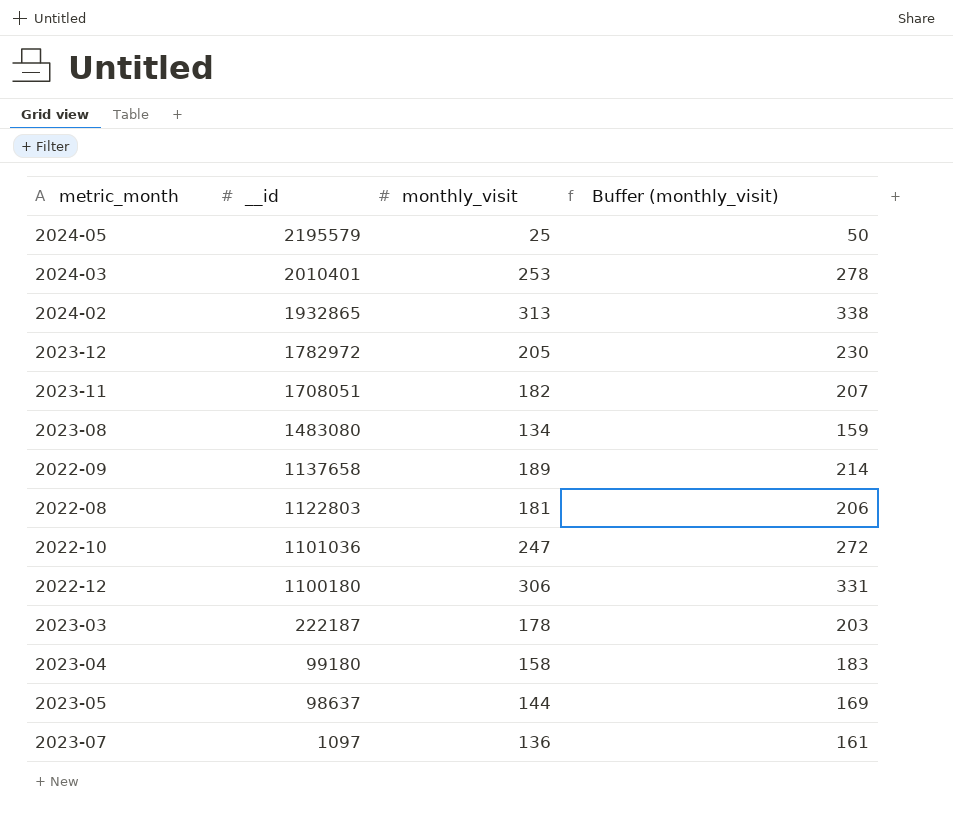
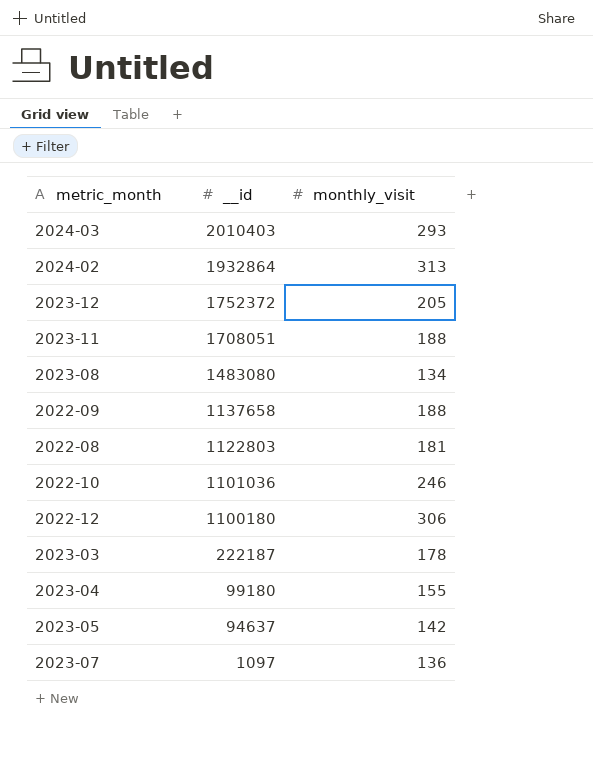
column Buffer (monthly_visit) | formula: [monthly_visit] + 25 -> none
row 2024-05: 2195579 | 25 | 50 -> none
2024-03 | __id: 2010401 -> 2010403
2024-03 | monthly_visit: 253 -> 293
2024-02 | __id: 1932865 -> 1932864
2023-12 | __id: 1782972 -> 1752372
2023-11 | monthly_visit: 182 -> 188
2022-09 | monthly_visit: 189 -> 188
2022-10 | monthly_visit: 247 -> 246
2023-04 | monthly_visit: 158 -> 155
2023-05 | __id: 98637 -> 94637
2023-05 | monthly_visit: 144 -> 142

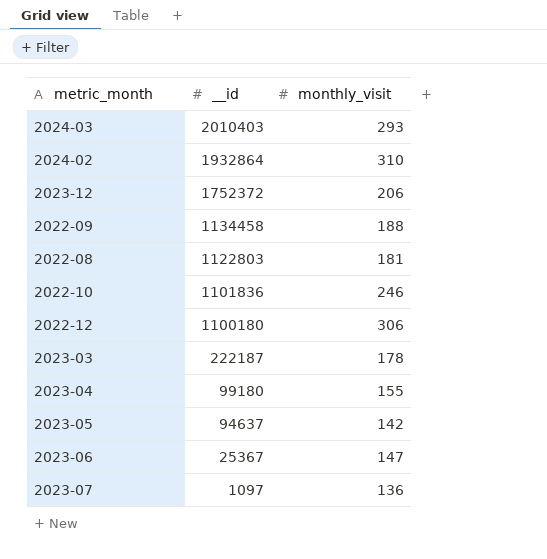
row 2023-11: 1708051 | 188 -> none
row 2023-08: 1483080 | 134 -> none
2024-02 | monthly_visit: 313 -> 310
2023-12 | monthly_visit: 205 -> 206
2022-09 | __id: 1137658 -> 1134458
2022-10 | __id: 1101036 -> 1101836
row 2023-06: none -> 25367 | 147

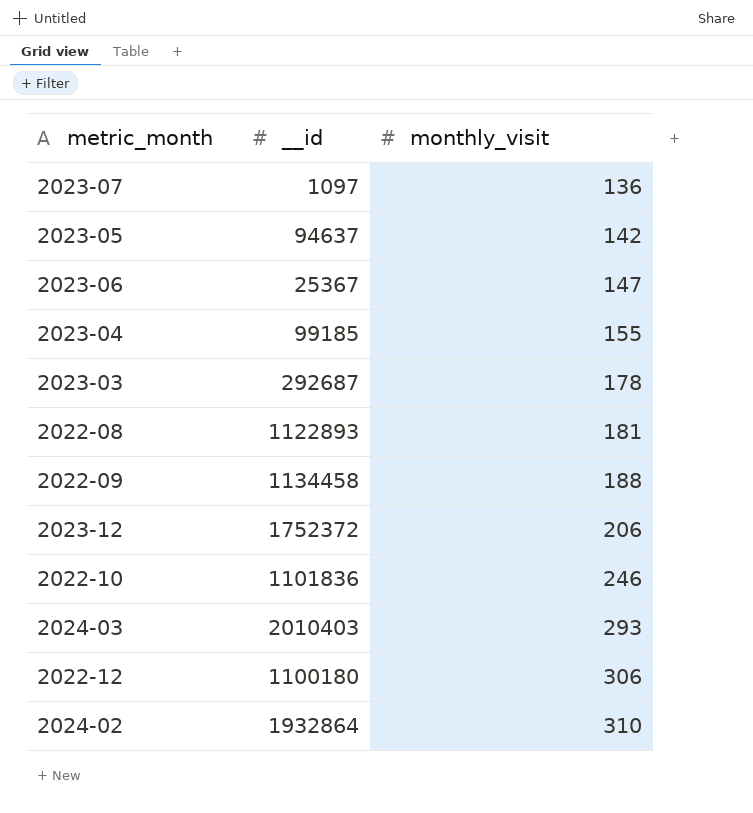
row order: __id descending -> monthly_visit ascending
2023-04 | __id: 99180 -> 99185
2023-03 | __id: 222187 -> 292687
2022-08 | __id: 1122803 -> 1122893

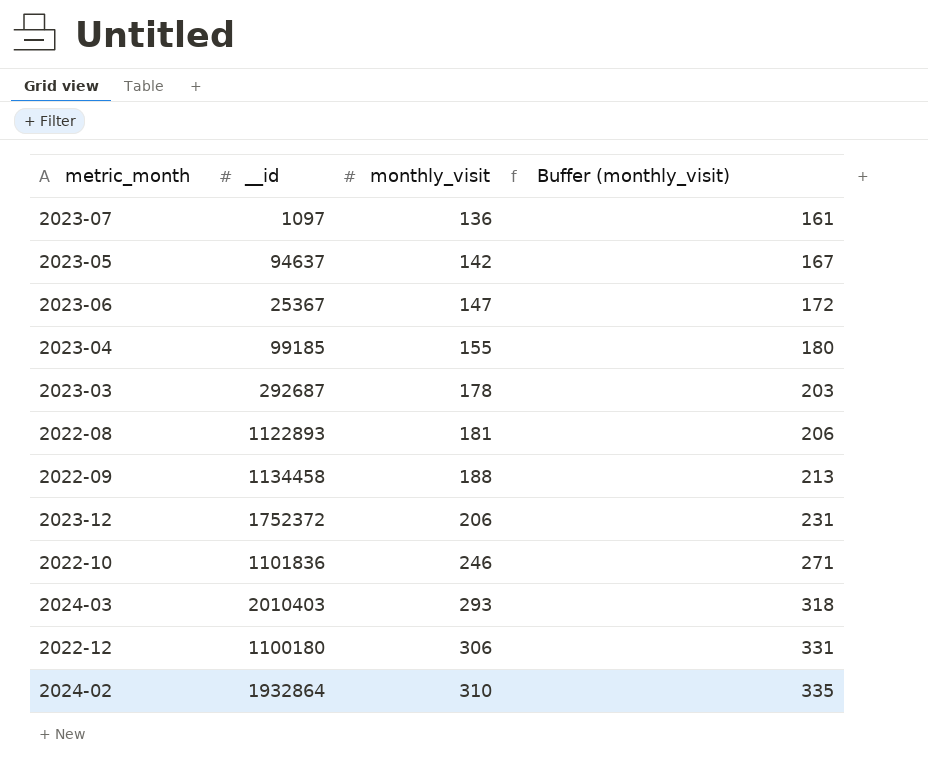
column Buffer (monthly_visit) | formula: none -> [monthly_visit] + 25

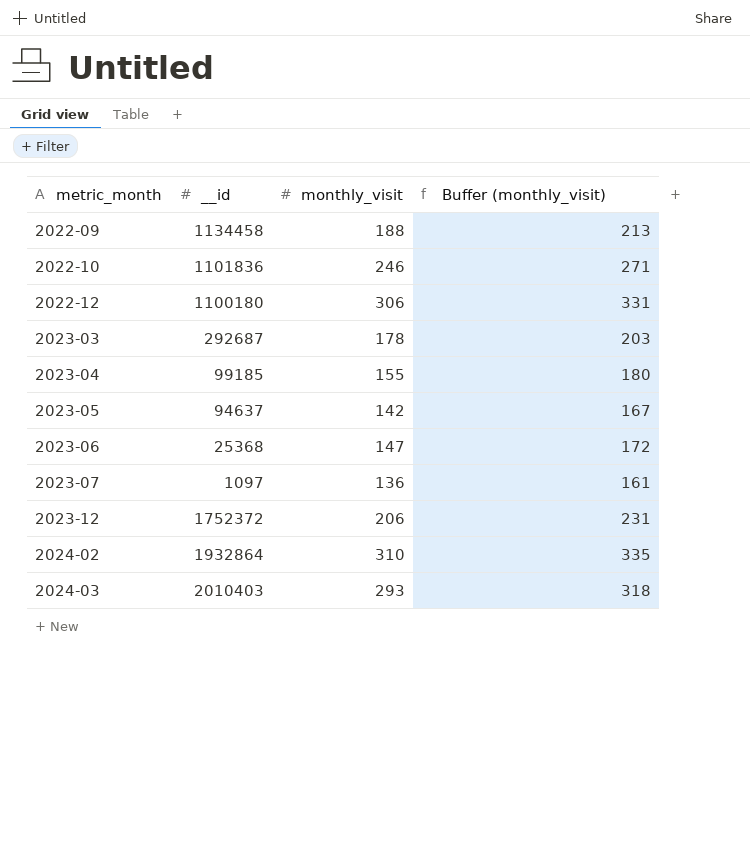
row order: monthly_visit ascending -> metric_month ascending
row 2022-08: 1122893 | 181 | 206 -> none
2023-06 | __id: 25367 -> 25368

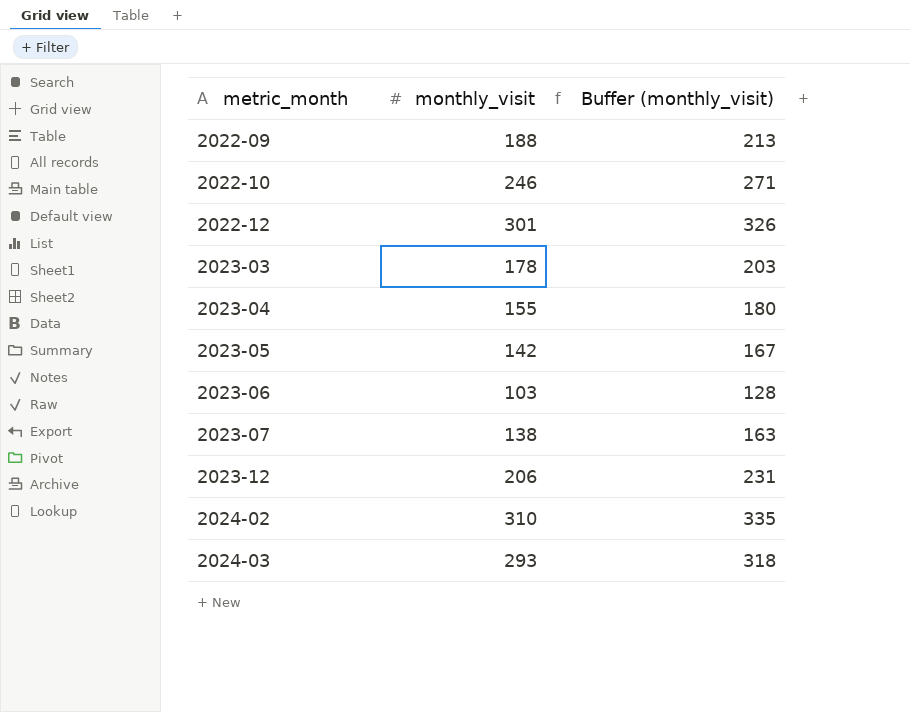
column __id | position: 2 -> none
2022-12 | monthly_visit: 306 -> 301
2022-12 | Buffer (monthly_visit): 331 -> 326
2023-06 | monthly_visit: 147 -> 103
2023-06 | Buffer (monthly_visit): 172 -> 128
2023-07 | monthly_visit: 136 -> 138
2023-07 | Buffer (monthly_visit): 161 -> 163

